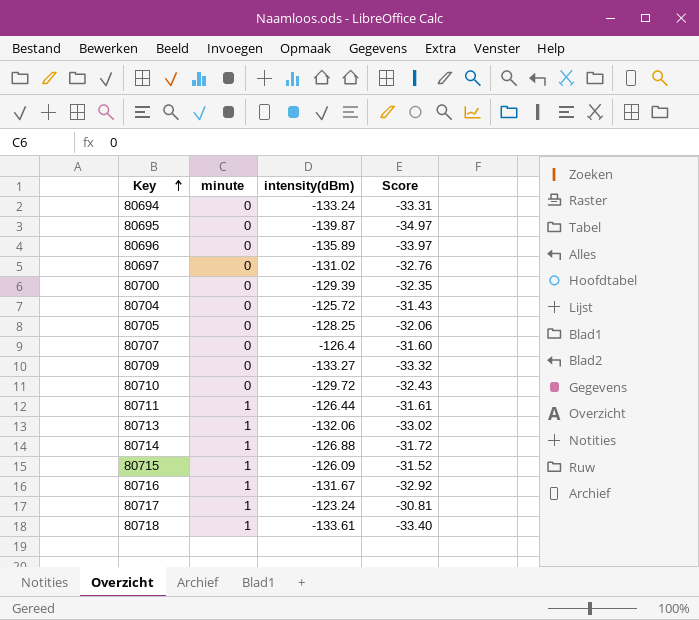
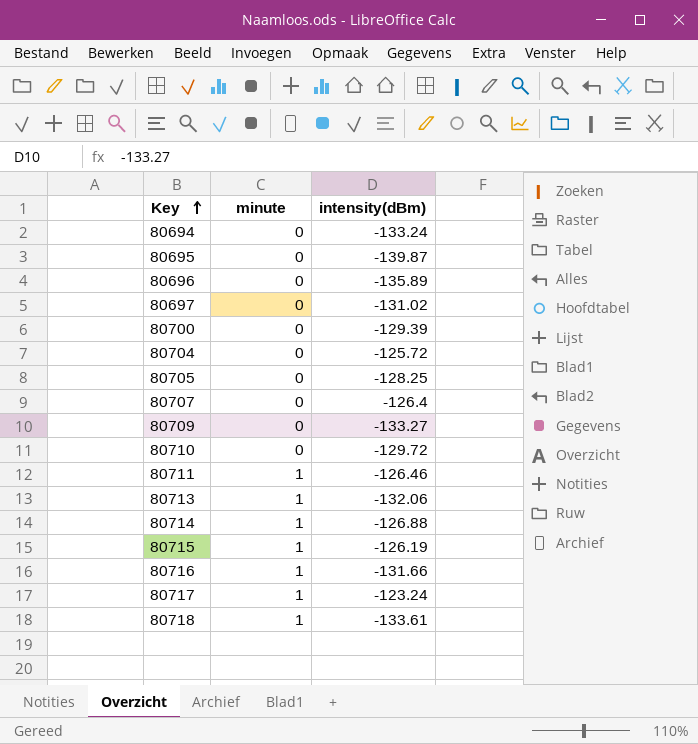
column Score | formula: [intensity(dBm)] * 0.25 -> none
80711 | intensity(dBm): -126.44 -> -126.46
80715 | intensity(dBm): -126.09 -> -126.19
80716 | intensity(dBm): -131.67 -> -131.66

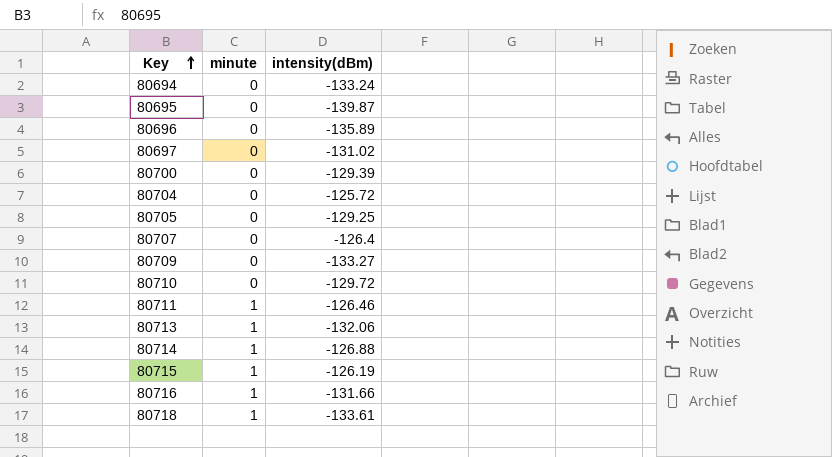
row 80717: 1 | -123.24 -> none
80705 | intensity(dBm): -128.25 -> -129.25

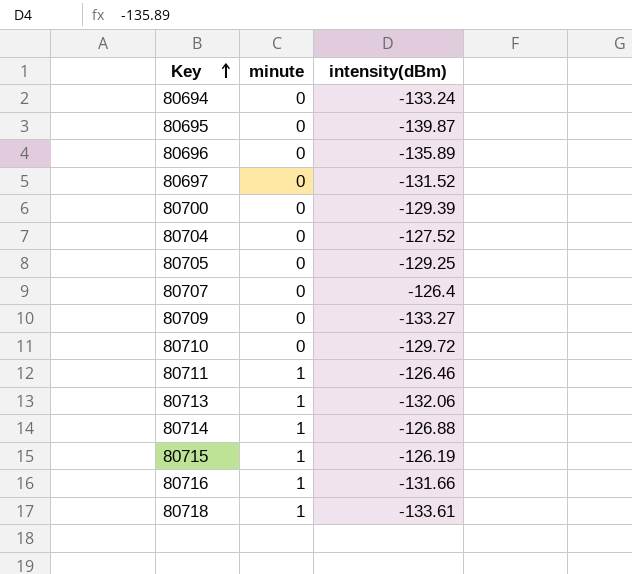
80697 | intensity(dBm): -131.02 -> -131.52
80704 | intensity(dBm): -125.72 -> -127.52

